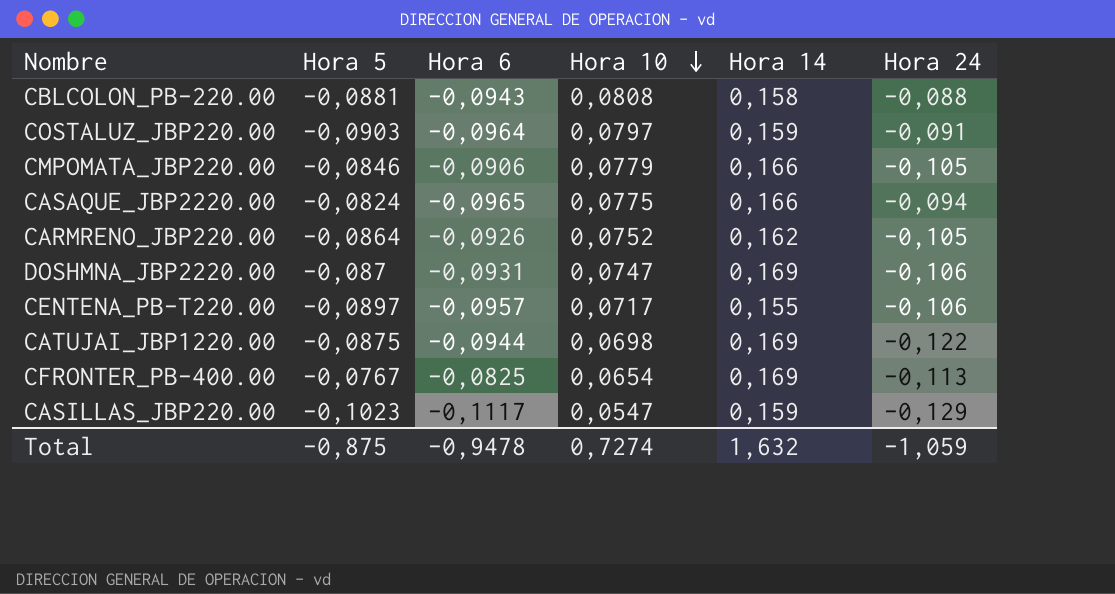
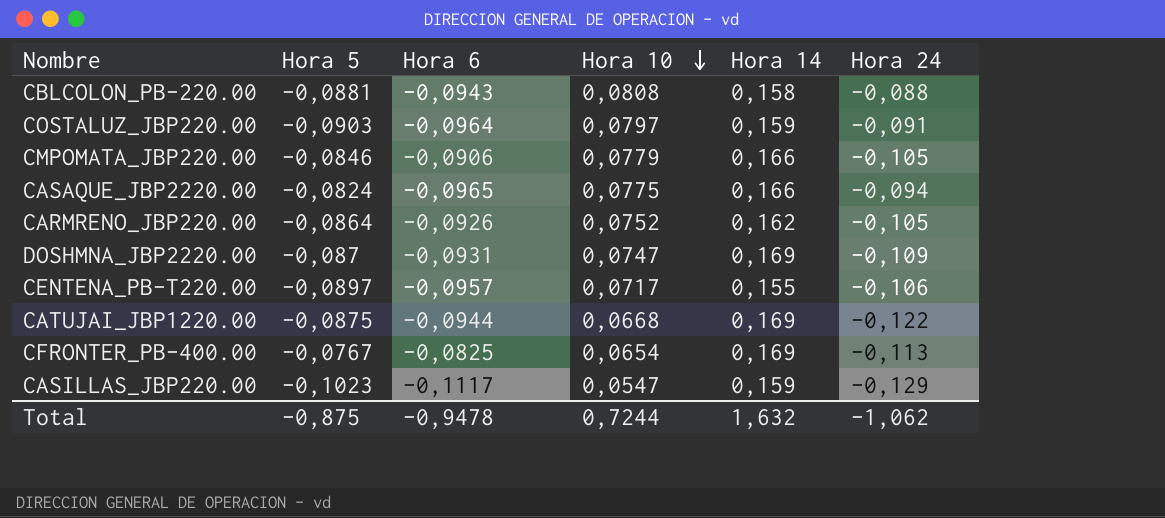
DOSHMNA_JBP2220.00 | Hora 24: -0,106 -> -0,109
CATUJAI_JBP1220.00 | Hora 10: 0,0698 -> 0,0668
Total | Hora 10: 0,7274 -> 0,7244
Total | Hora 24: -1,059 -> -1,062

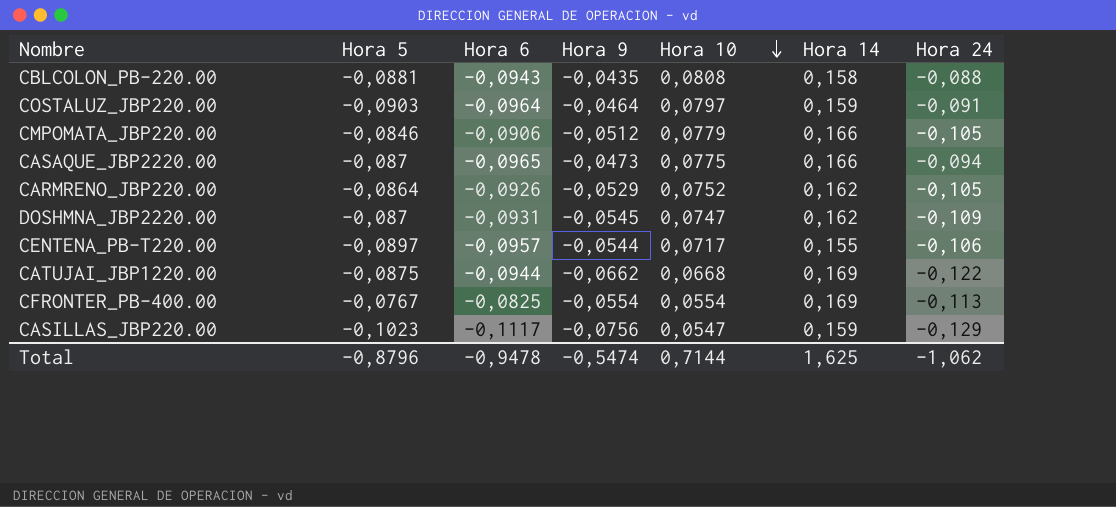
column Hora 9 | position: none -> 4
CASAQUE_JBP2220.00 | Hora 5: -0,0824 -> -0,087
DOSHMNA_JBP2220.00 | Hora 14: 0,169 -> 0,162
CFRONTER_PB-400.00 | Hora 10: 0,0654 -> 0,0554
Total | Hora 5: -0,875 -> -0,8796
Total | Hora 10: 0,7244 -> 0,7144
Total | Hora 14: 1,632 -> 1,625

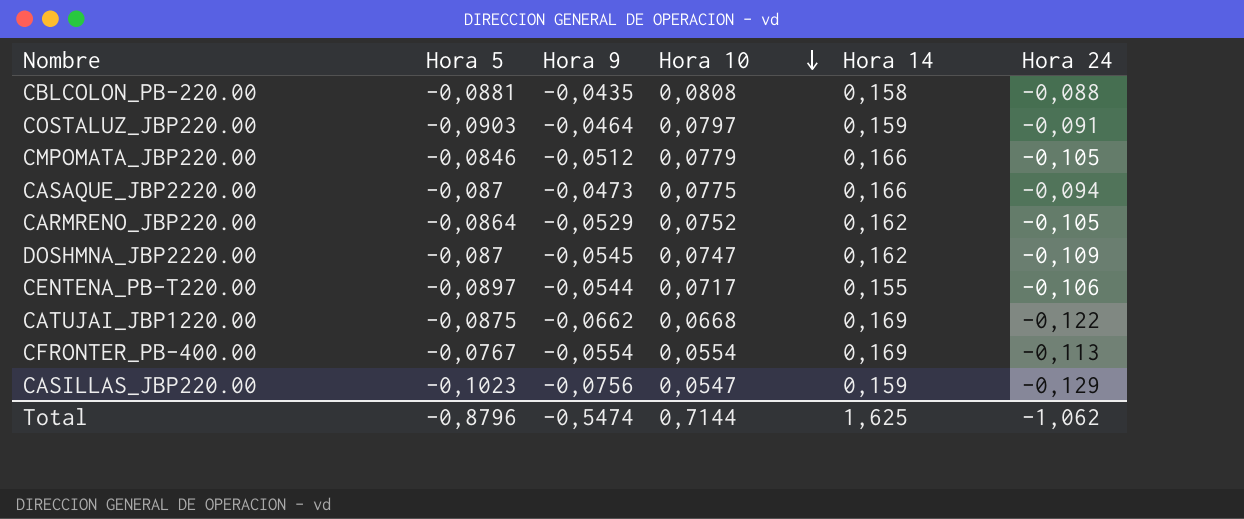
column Hora 6 | position: 3 -> none

